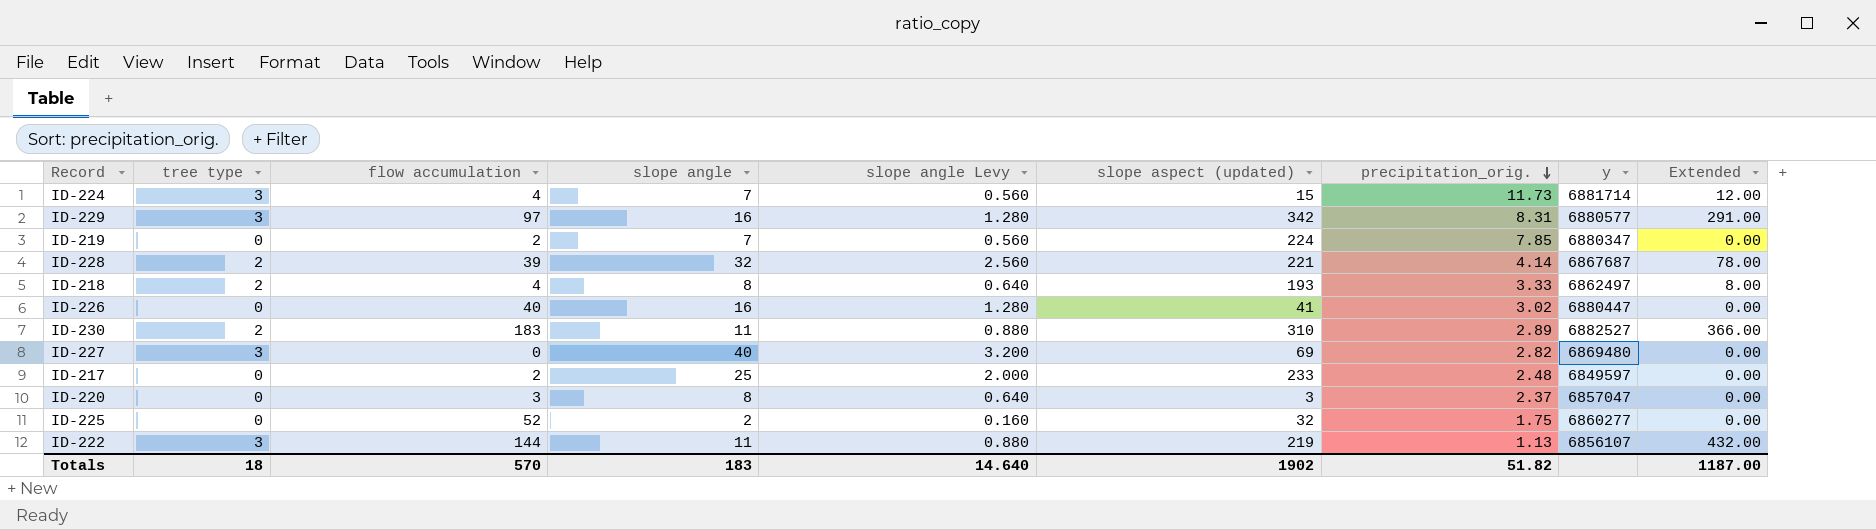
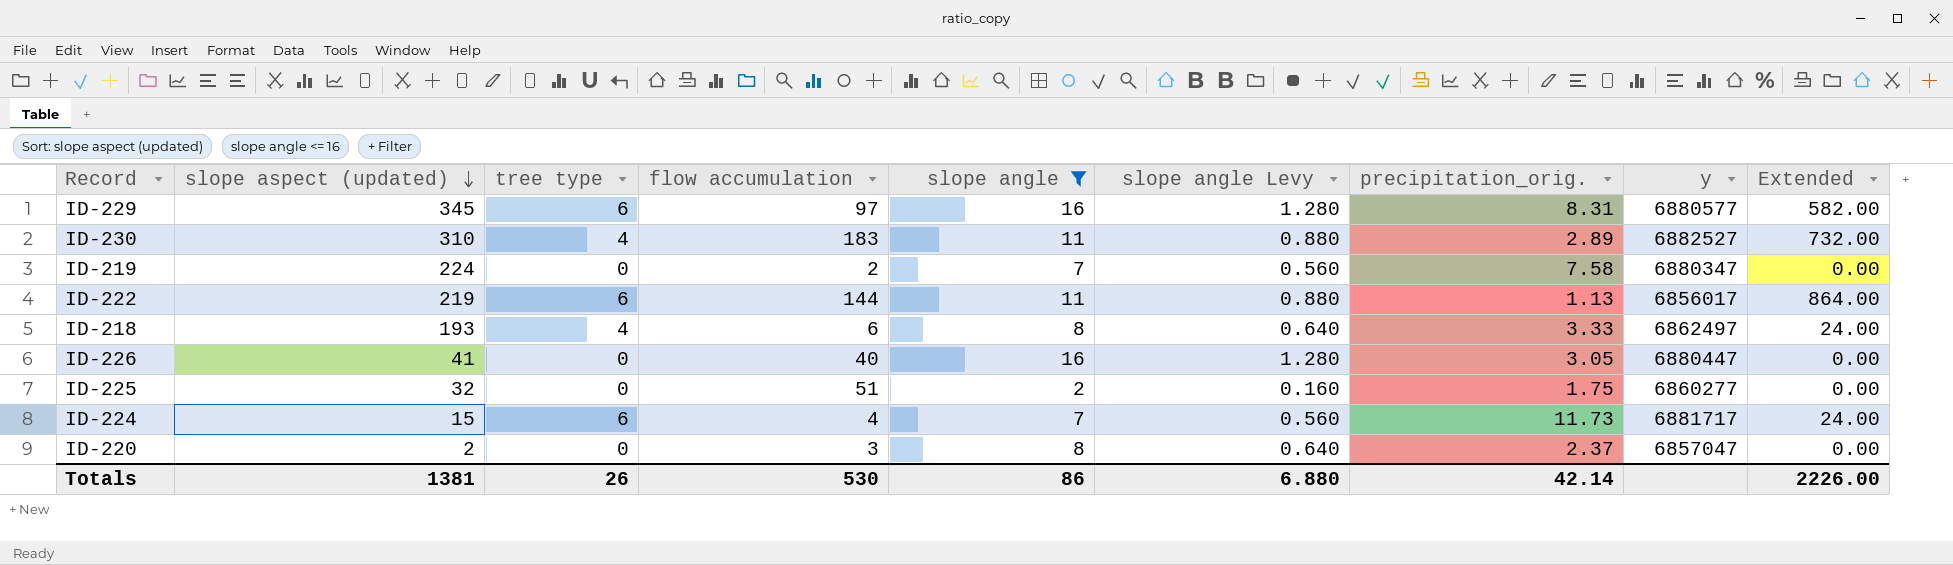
filter: none -> slope angle <= 16
row order: precipitation_orig. descending -> slope aspect (updated) descending
column slope aspect (updated) | position: 6 -> 2
ID-229 | slope aspect (updated): 342 -> 345
ID-229 | tree type: 3 -> 6
ID-229 | Extended: 291.00 -> 582.00
ID-230 | tree type: 2 -> 4
ID-230 | Extended: 366.00 -> 732.00
ID-219 | precipitation_orig.: 7.85 -> 7.58
ID-222 | tree type: 3 -> 6
ID-222 | y: 6856107 -> 6856017
ID-222 | Extended: 432.00 -> 864.00
ID-218 | tree type: 2 -> 4
ID-218 | flow accumulation: 4 -> 6
ID-218 | Extended: 8.00 -> 24.00
ID-226 | precipitation_orig.: 3.02 -> 3.05
ID-225 | flow accumulation: 52 -> 51
ID-224 | tree type: 3 -> 6
ID-224 | y: 6881714 -> 6881717
ID-224 | Extended: 12.00 -> 24.00
ID-220 | slope aspect (updated): 3 -> 2
Totals | slope aspect (updated): 1902 -> 1381
Totals | tree type: 18 -> 26
Totals | flow accumulation: 570 -> 530
Totals | slope angle: 183 -> 86
Totals | slope angle Levy: 14.640 -> 6.880
Totals | precipitation_orig.: 51.82 -> 42.14
Totals | Extended: 1187.00 -> 2226.00

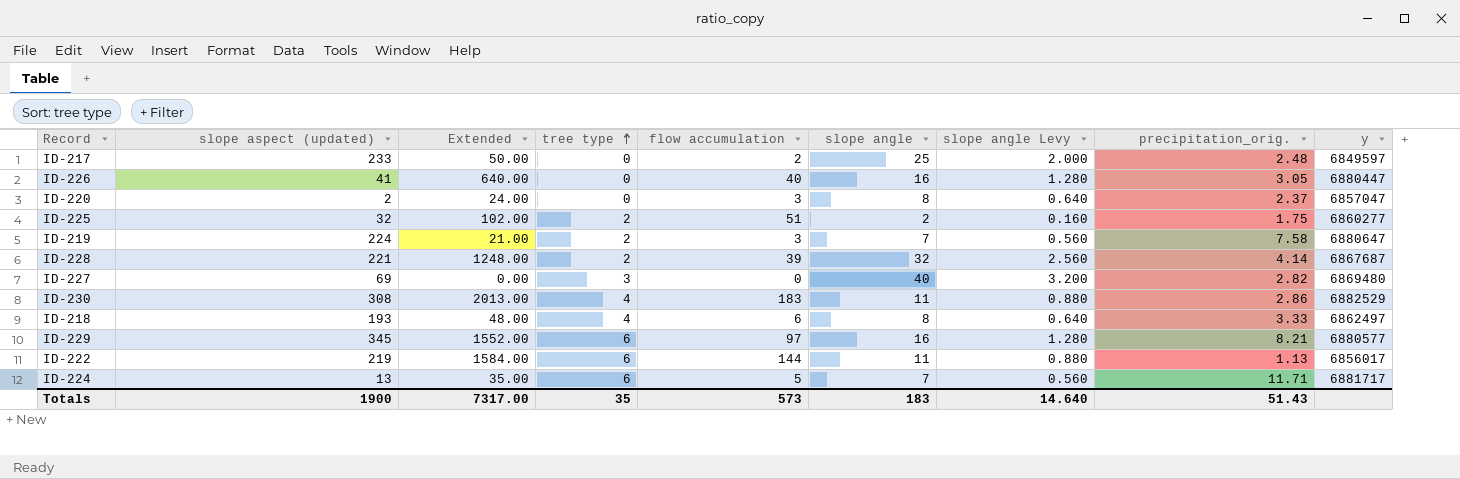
filter: slope angle <= 16 -> none
row order: slope aspect (updated) descending -> tree type ascending
column Extended | formula: [tree type] * [flow accumulation] -> [flow accumulation] * [slope angle]
column Extended | position: 9 -> 3
ID-225 | tree type: 0 -> 2
ID-219 | tree type: 0 -> 2
ID-219 | flow accumulation: 2 -> 3
ID-219 | y: 6880347 -> 6880647
ID-230 | slope aspect (updated): 310 -> 308
ID-230 | precipitation_orig.: 2.89 -> 2.86
ID-230 | y: 6882527 -> 6882529
ID-229 | precipitation_orig.: 8.31 -> 8.21
ID-224 | slope aspect (updated): 15 -> 13
ID-224 | flow accumulation: 4 -> 5
ID-224 | precipitation_orig.: 11.73 -> 11.71
Totals | slope aspect (updated): 1381 -> 1900
Totals | Extended: 2226.00 -> 7317.00
Totals | tree type: 26 -> 35
Totals | flow accumulation: 530 -> 573
Totals | slope angle: 86 -> 183
Totals | slope angle Levy: 6.880 -> 14.640
Totals | precipitation_orig.: 42.14 -> 51.43

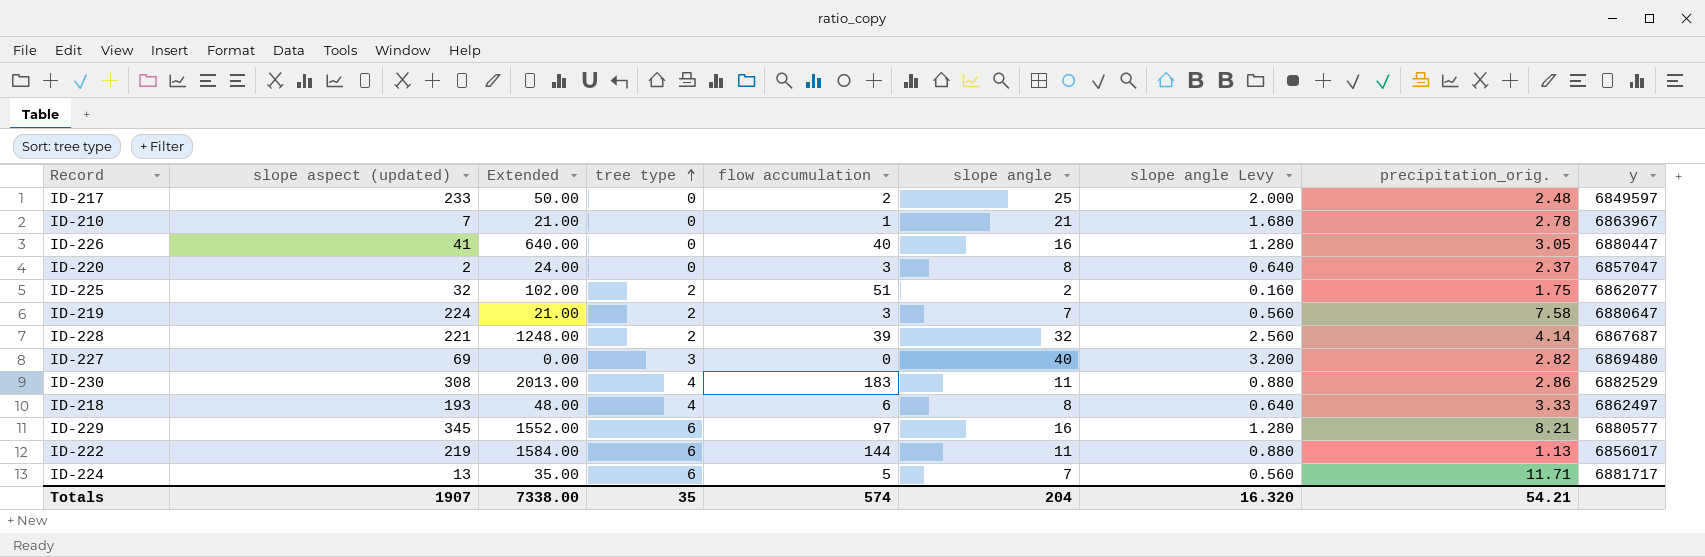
row ID-210: none -> 7 | 21.00 | 0 | 1 | 21 | 1.680 | 2.78 | 6863967
ID-225 | y: 6860277 -> 6862077
Totals | slope aspect (updated): 1900 -> 1907
Totals | Extended: 7317.00 -> 7338.00
Totals | flow accumulation: 573 -> 574
Totals | slope angle: 183 -> 204
Totals | slope angle Levy: 14.640 -> 16.320
Totals | precipitation_orig.: 51.43 -> 54.21

